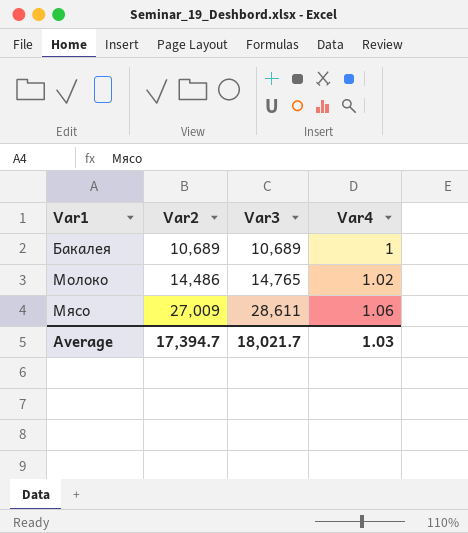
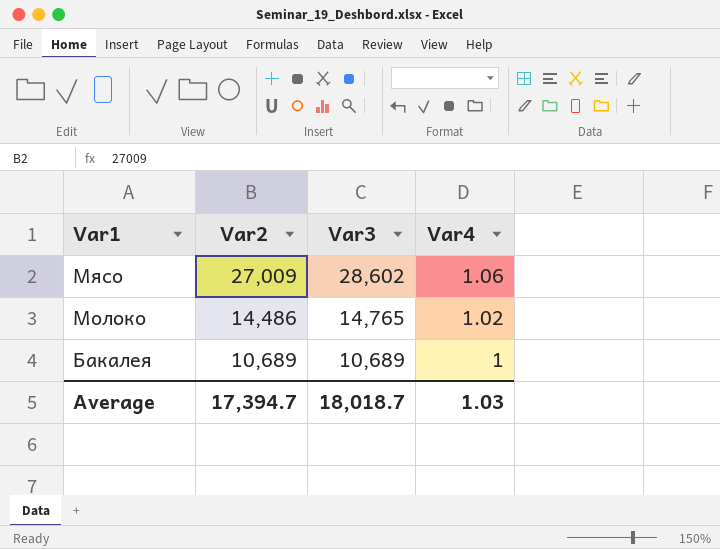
row order: Var1 ascending -> Var1 descending
Мясо | Var3: 28,611 -> 28,602
Average | Var3: 18,021.7 -> 18,018.7

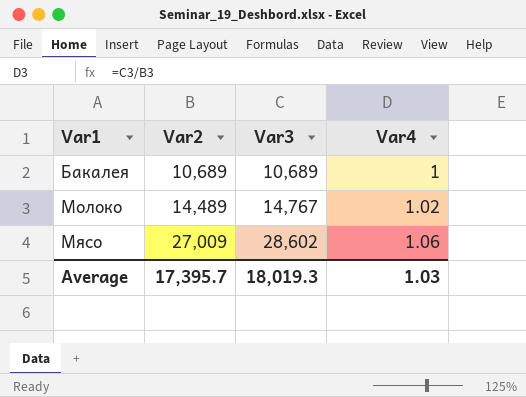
row order: Var1 descending -> Var1 ascending
Молоко | Var2: 14,486 -> 14,489
Молоко | Var3: 14,765 -> 14,767
Average | Var2: 17,394.7 -> 17,395.7
Average | Var3: 18,018.7 -> 18,019.3

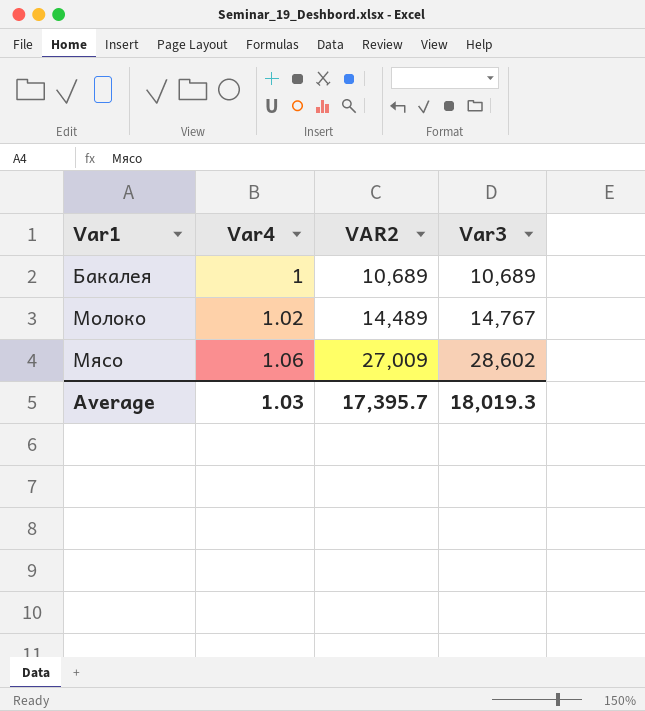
column Var4 | position: 4 -> 2
column name: Var2 -> VAR2

